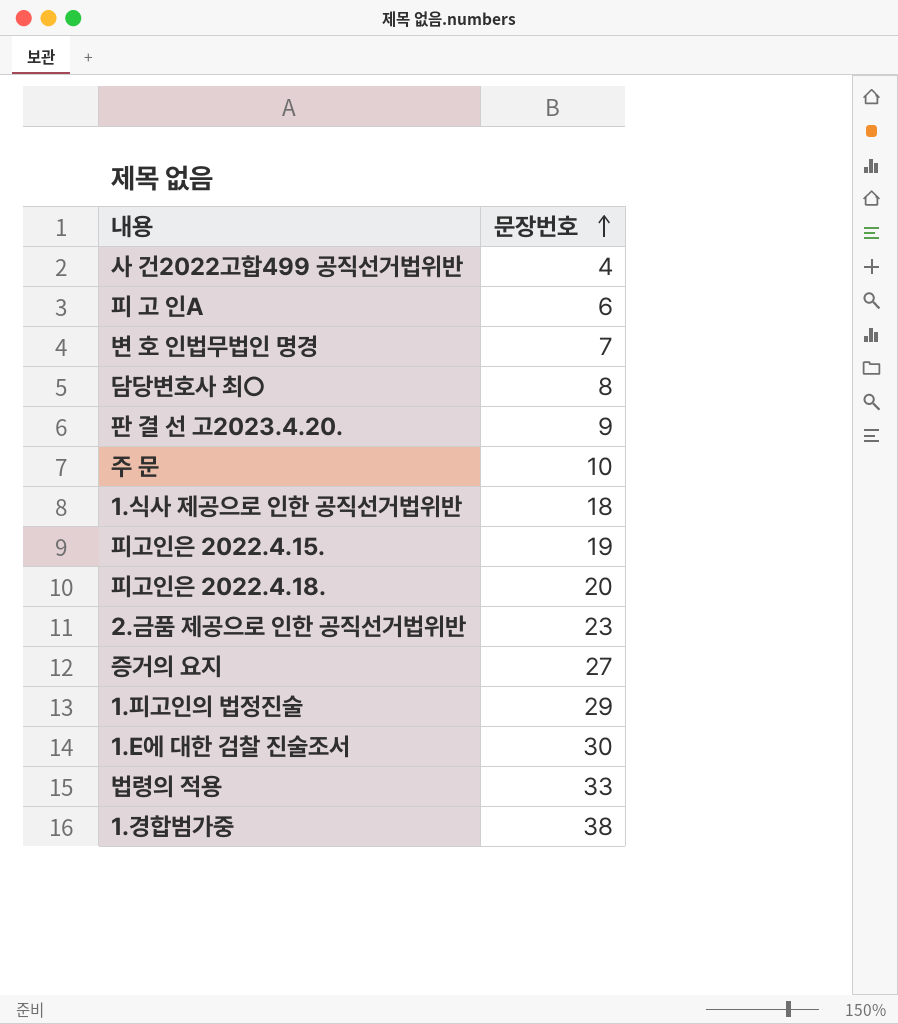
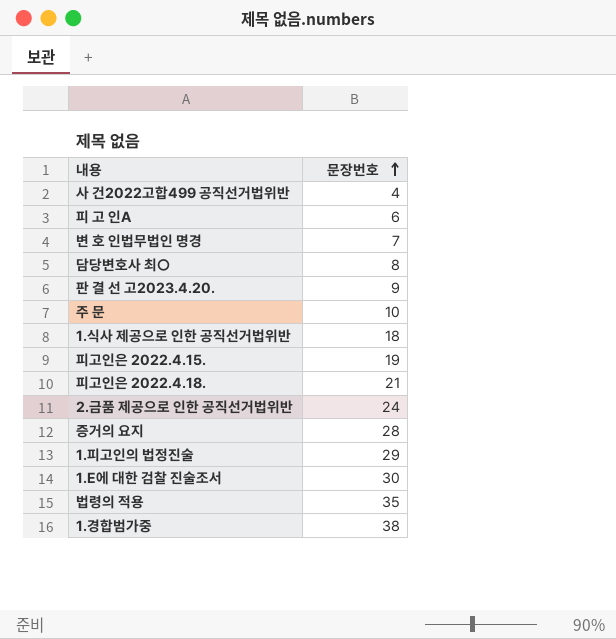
피고인은 2022.4.18. | 문장번호: 20 -> 21
2.금품 제공으로 인한 공직선거법위반 | 문장번호: 23 -> 24
증거의 요지 | 문장번호: 27 -> 28
법령의 적용 | 문장번호: 33 -> 35

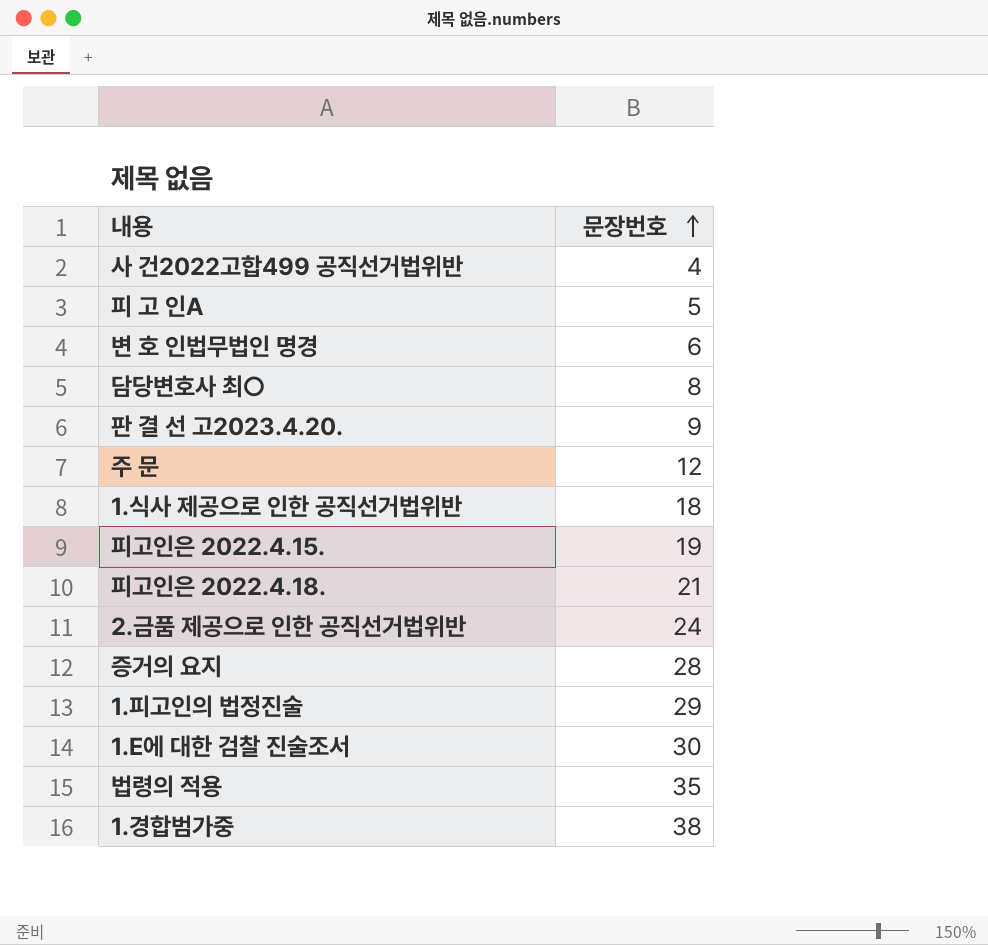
피 고 인A | 문장번호: 6 -> 5
변 호 인법무법인 명경 | 문장번호: 7 -> 6
주 문 | 문장번호: 10 -> 12

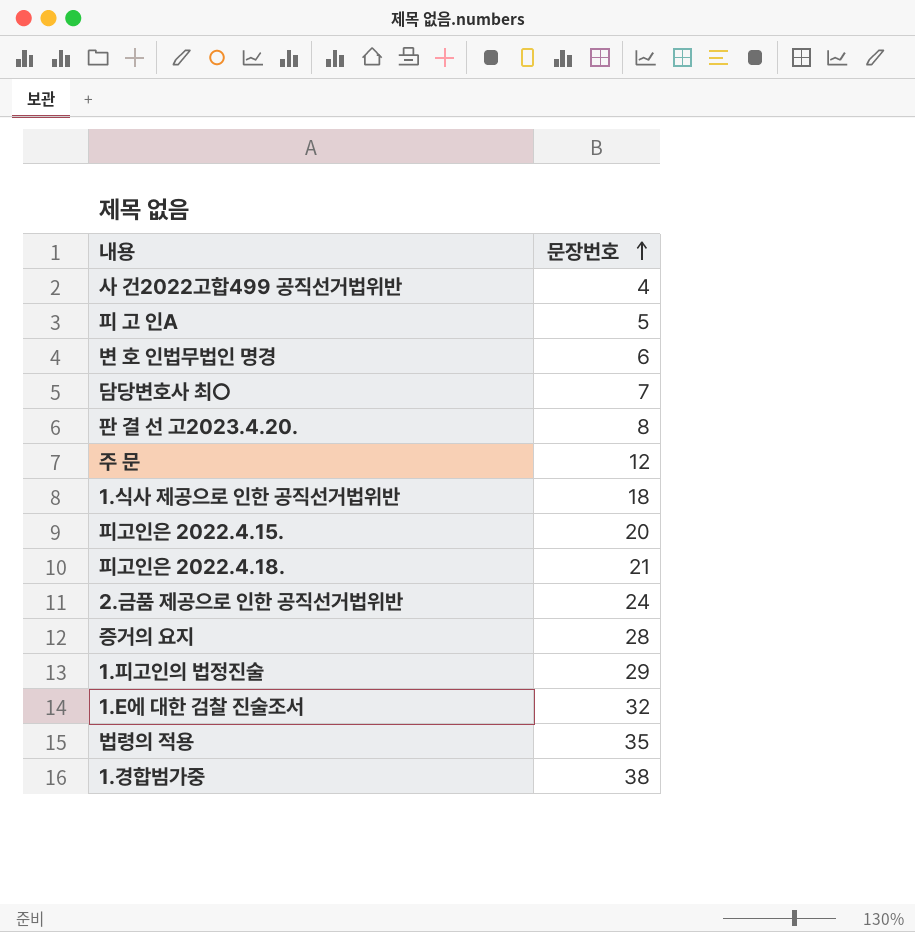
담당변호사 최○ | 문장번호: 8 -> 7
판 결 선 고2023.4.20. | 문장번호: 9 -> 8
피고인은 2022.4.15. | 문장번호: 19 -> 20
1.E에 대한 검찰 진술조서 | 문장번호: 30 -> 32

